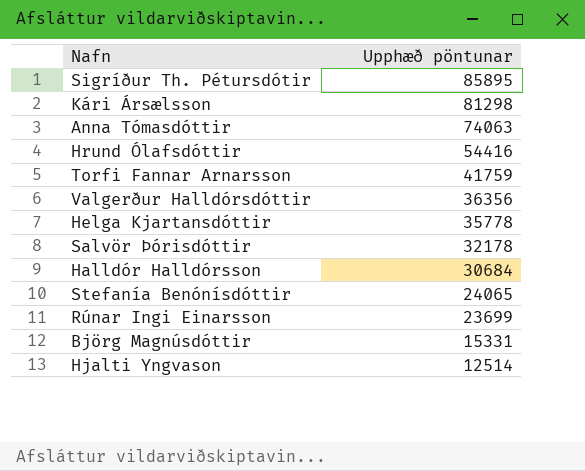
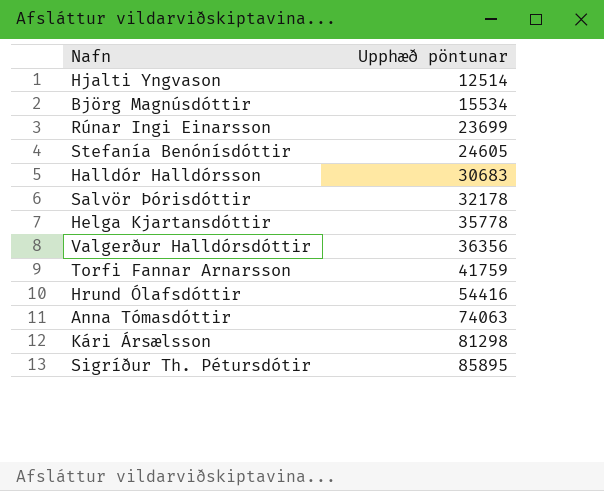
row order: Upphæð pöntunar descending -> Upphæð pöntunar ascending
Björg Magnúsdóttir | Upphæð pöntunar: 15331 -> 15534
Stefanía Benónísdóttir | Upphæð pöntunar: 24065 -> 24605
Halldór Halldórsson | Upphæð pöntunar: 30684 -> 30683

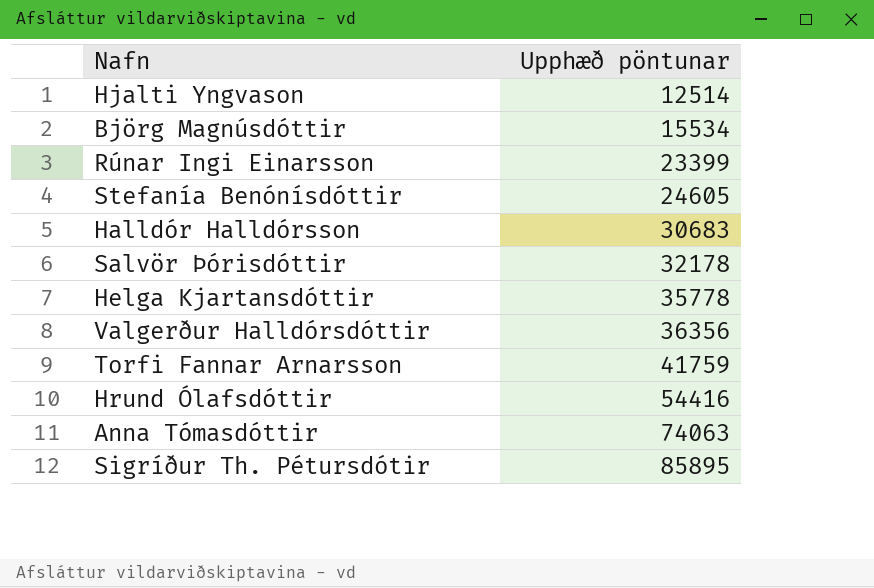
row Kári Ársælsson: 81298 -> none
Rúnar Ingi Einarsson | Upphæð pöntunar: 23699 -> 23399

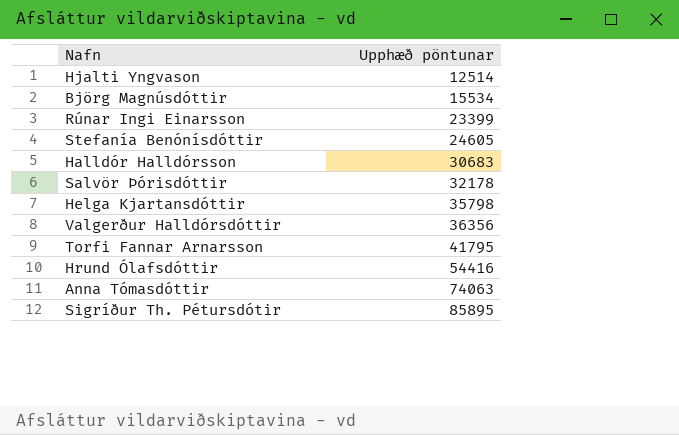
Helga Kjartansdóttir | Upphæð pöntunar: 35778 -> 35798
Torfi Fannar Arnarsson | Upphæð pöntunar: 41759 -> 41795

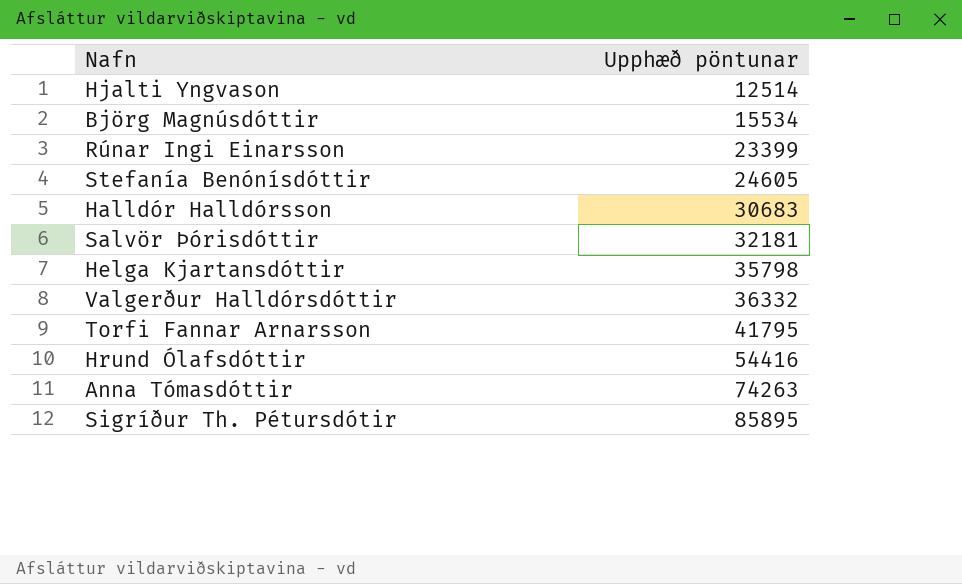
Salvör Þórisdóttir | Upphæð pöntunar: 32178 -> 32181
Valgerður Halldórsdóttir | Upphæð pöntunar: 36356 -> 36332
Anna Tómasdóttir | Upphæð pöntunar: 74063 -> 74263

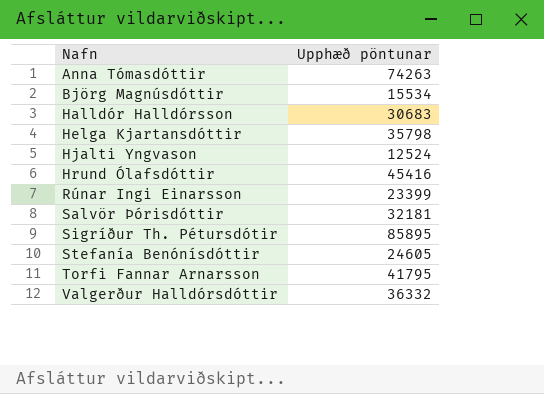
row order: Upphæð pöntunar ascending -> Nafn ascending
Hjalti Yngvason | Upphæð pöntunar: 12514 -> 12524
Hrund Ólafsdóttir | Upphæð pöntunar: 54416 -> 45416

